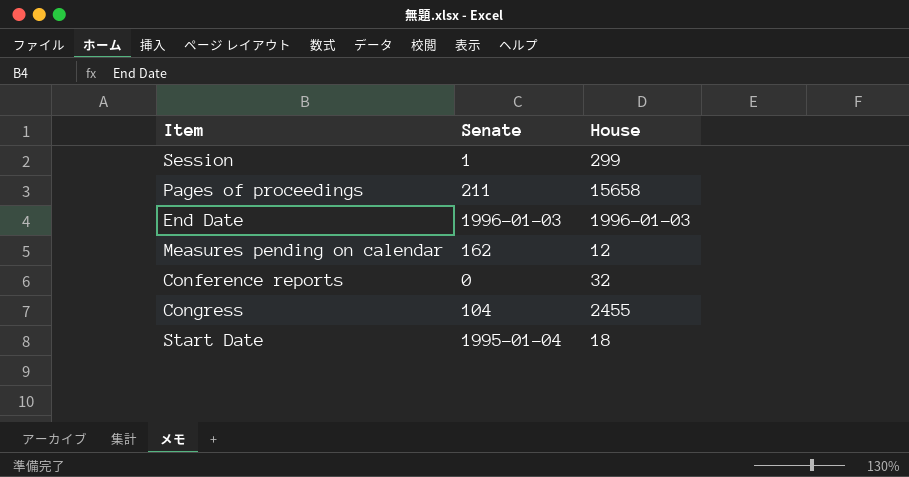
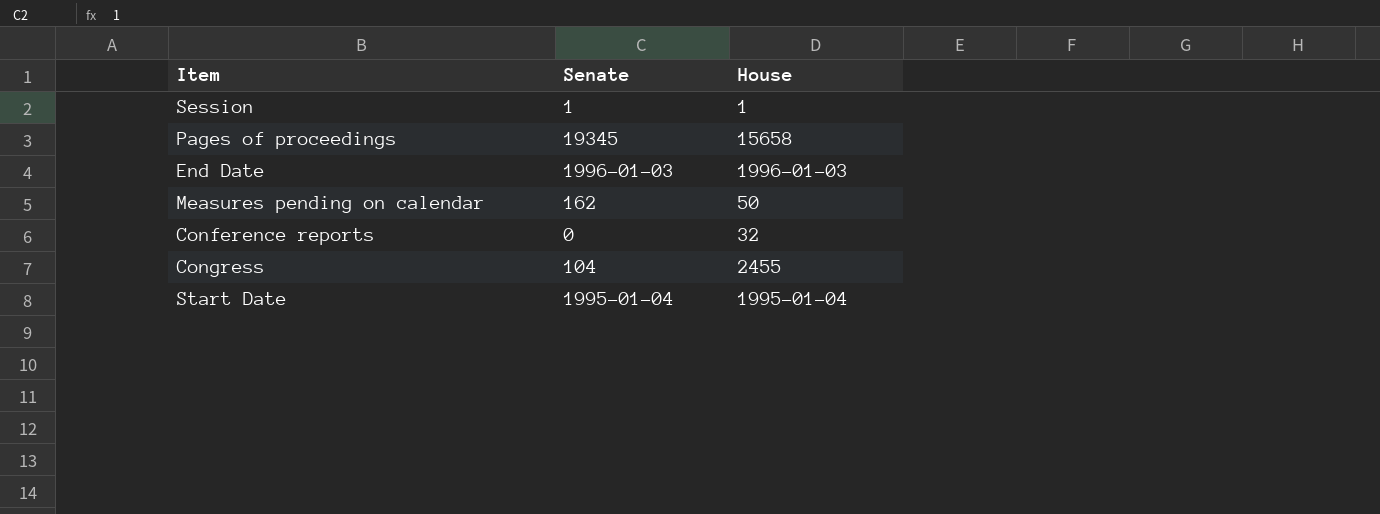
Session | House: 299 -> 1
Pages of proceedings | Senate: 211 -> 19345
Measures pending on calendar | House: 12 -> 50
Start Date | House: 18 -> 1995-01-04

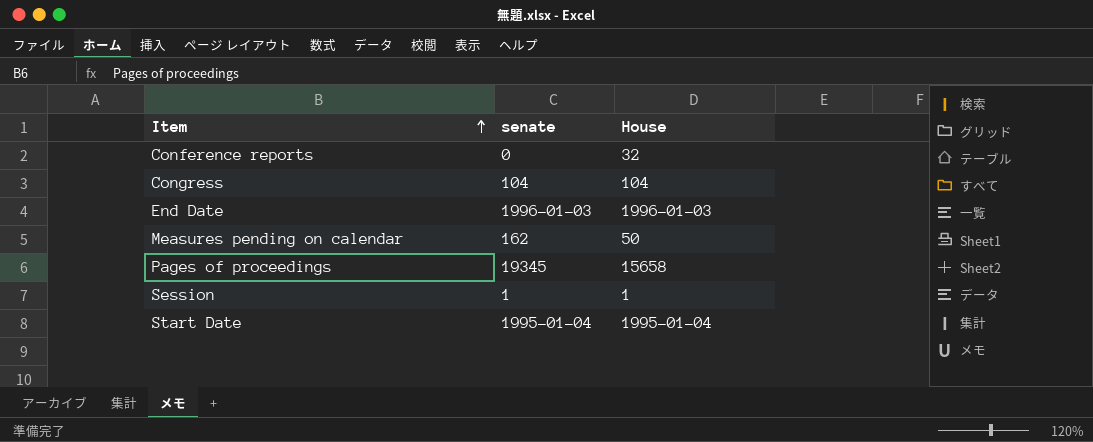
row order: none -> Item ascending
column name: Senate -> senate
Congress | House: 2455 -> 104

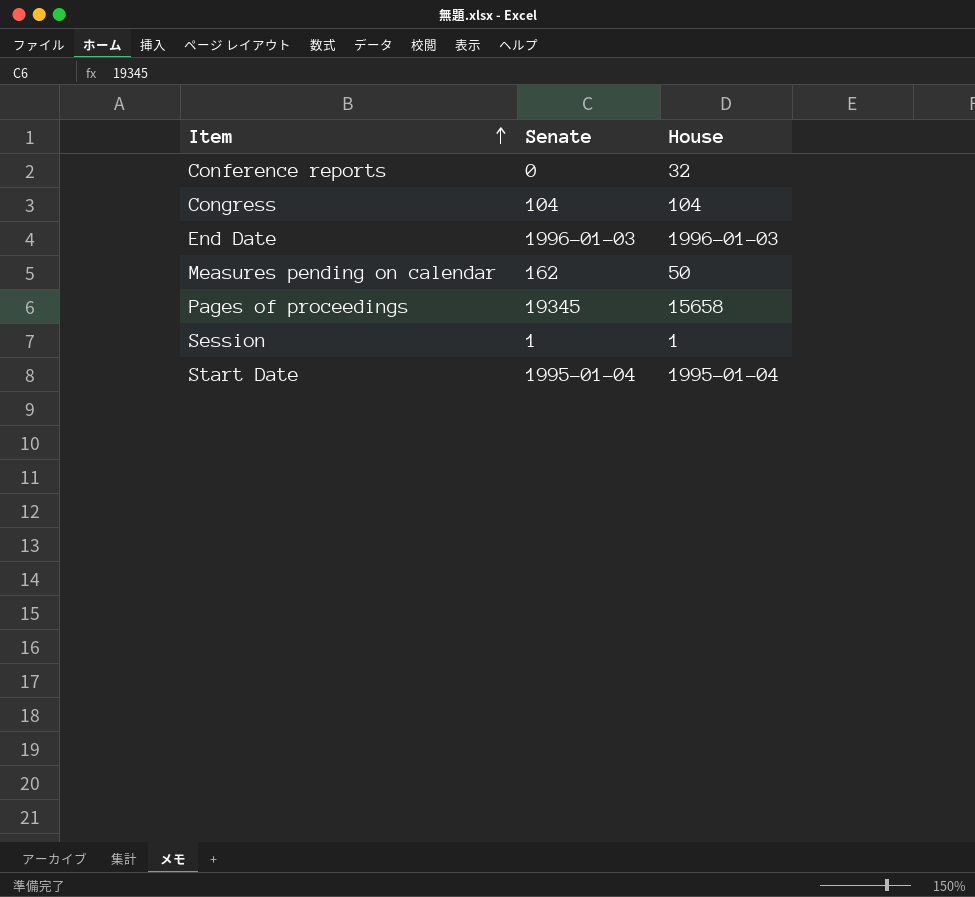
column name: senate -> Senate

